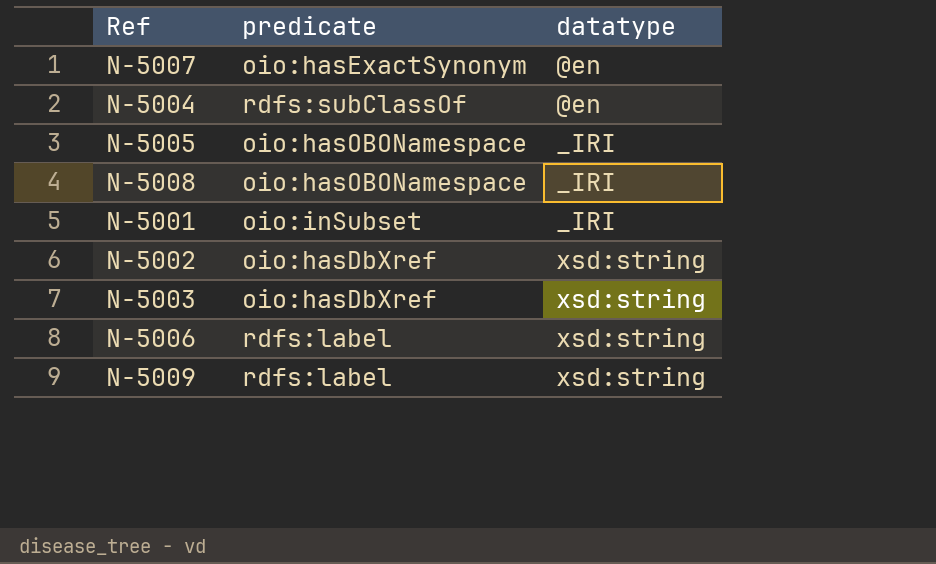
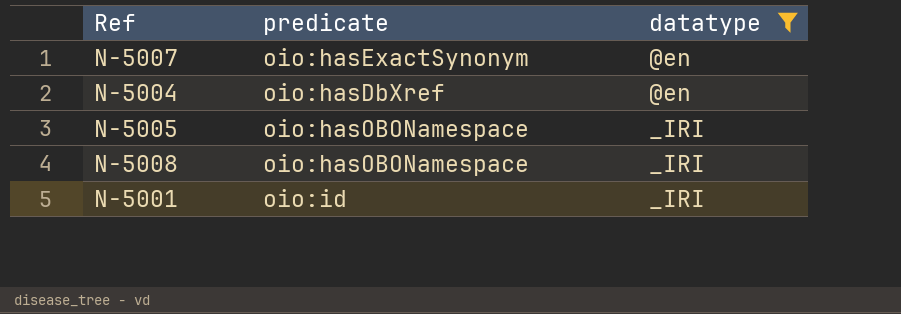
filter: none -> datatype != xsd:string
N-5004 | predicate: rdfs:subClassOf -> oio:hasDbXref
N-5001 | predicate: oio:inSubset -> oio:id

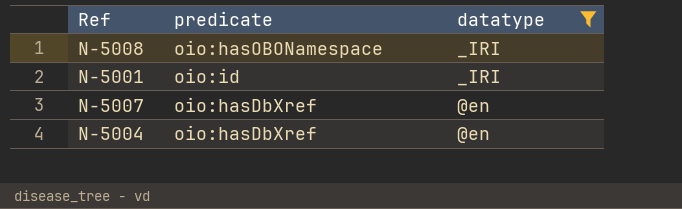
row order: datatype ascending -> datatype descending
row N-5005: oio:hasOBONamespace | _IRI -> none
N-5007 | predicate: oio:hasExactSynonym -> oio:hasDbXref

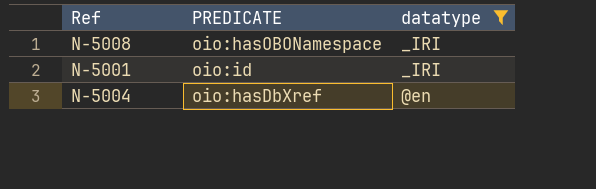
column name: predicate -> PREDICATE
row N-5007: oio:hasDbXref | @en -> none

